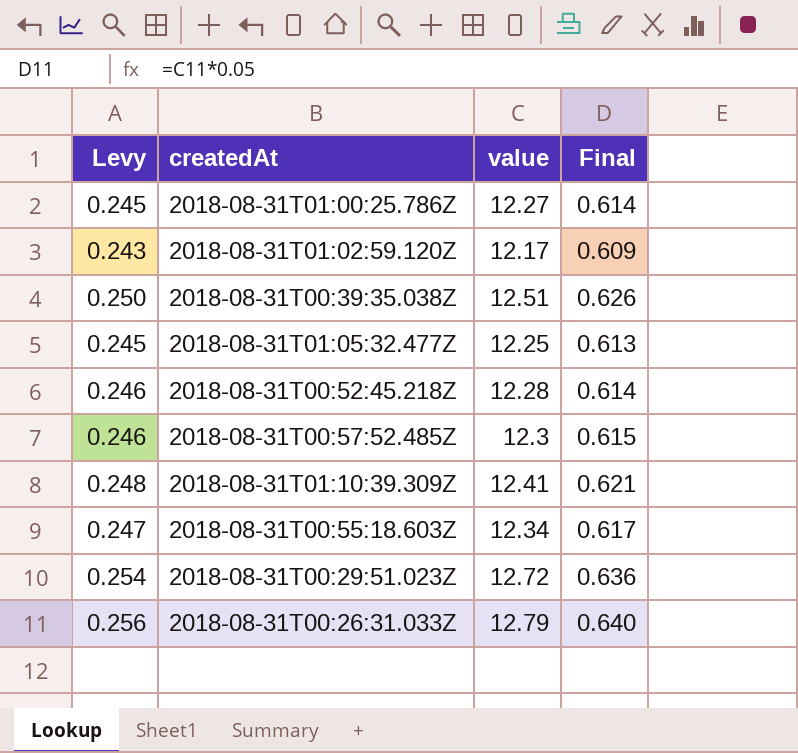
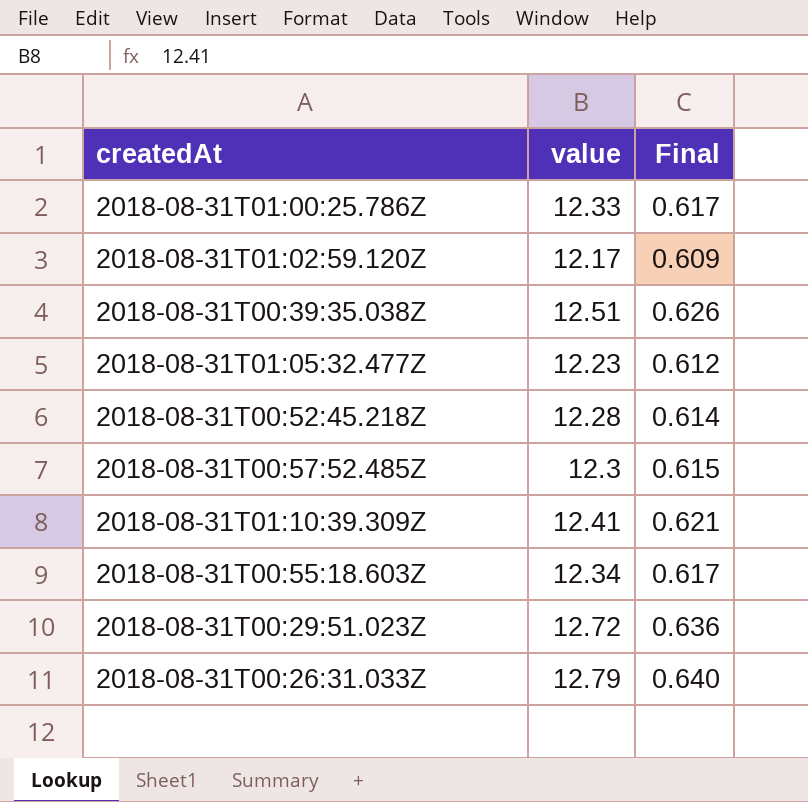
column Levy | formula: [value] * 0.02 -> none
2018-08-31T01:00:25.786Z | value: 12.27 -> 12.33
2018-08-31T01:00:25.786Z | Final: 0.614 -> 0.617
2018-08-31T01:05:32.477Z | value: 12.25 -> 12.23
2018-08-31T01:05:32.477Z | Final: 0.613 -> 0.612

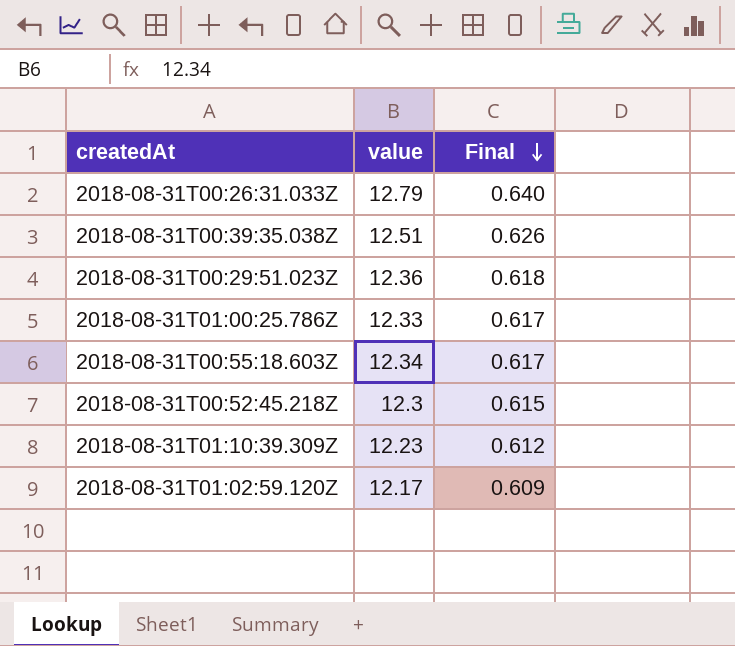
row order: none -> Final descending
row 2018-08-31T01:05:32.477Z: 12.23 | 0.612 -> none
row 2018-08-31T00:57:52.485Z: 12.3 | 0.615 -> none
2018-08-31T00:29:51.023Z | value: 12.72 -> 12.36
2018-08-31T00:29:51.023Z | Final: 0.636 -> 0.618
2018-08-31T00:52:45.218Z | value: 12.28 -> 12.3
2018-08-31T00:52:45.218Z | Final: 0.614 -> 0.615
2018-08-31T01:10:39.309Z | value: 12.41 -> 12.23
2018-08-31T01:10:39.309Z | Final: 0.621 -> 0.612

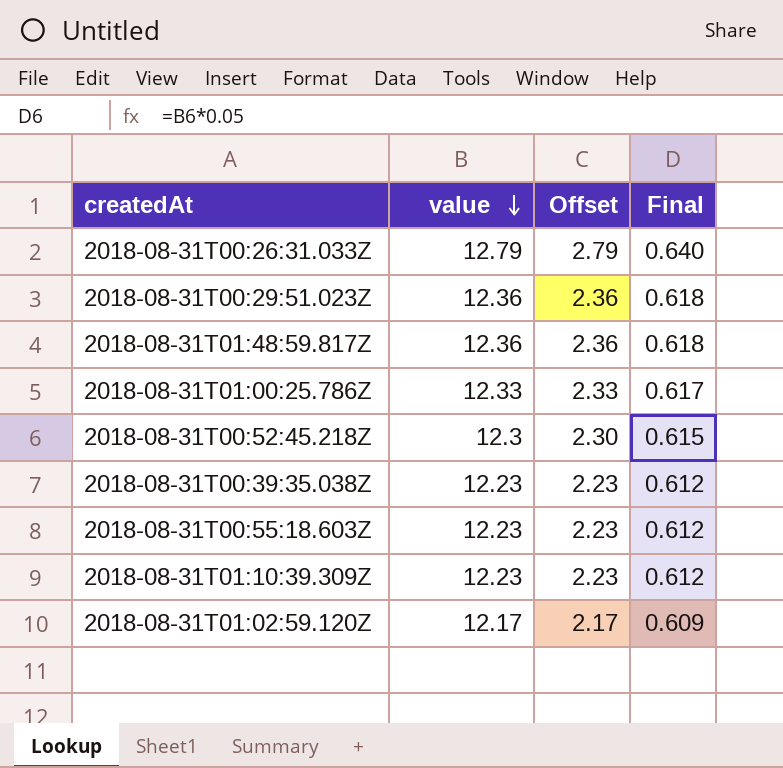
row order: Final descending -> value descending
column Offset | formula: none -> [value] - 10
row 2018-08-31T01:48:59.817Z: none -> 12.36 | 2.36 | 0.618
2018-08-31T00:39:35.038Z | value: 12.51 -> 12.23
2018-08-31T00:39:35.038Z | Final: 0.626 -> 0.612
2018-08-31T00:55:18.603Z | value: 12.34 -> 12.23
2018-08-31T00:55:18.603Z | Final: 0.617 -> 0.612

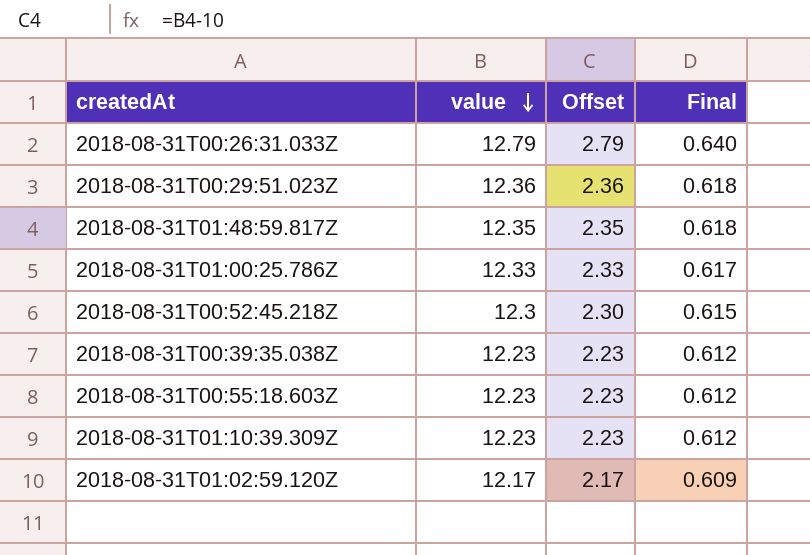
2018-08-31T01:48:59.817Z | value: 12.36 -> 12.35
2018-08-31T01:48:59.817Z | Offset: 2.36 -> 2.35

